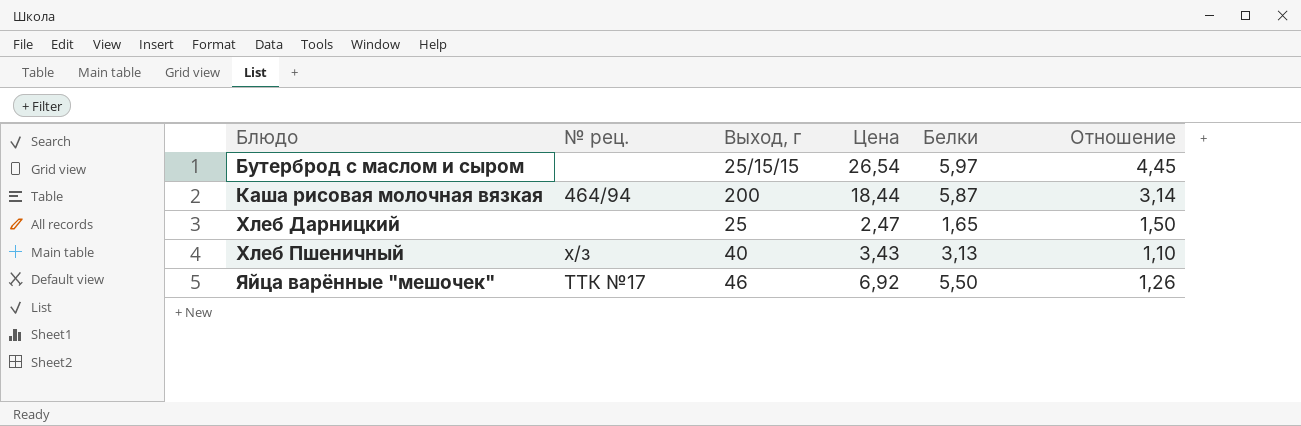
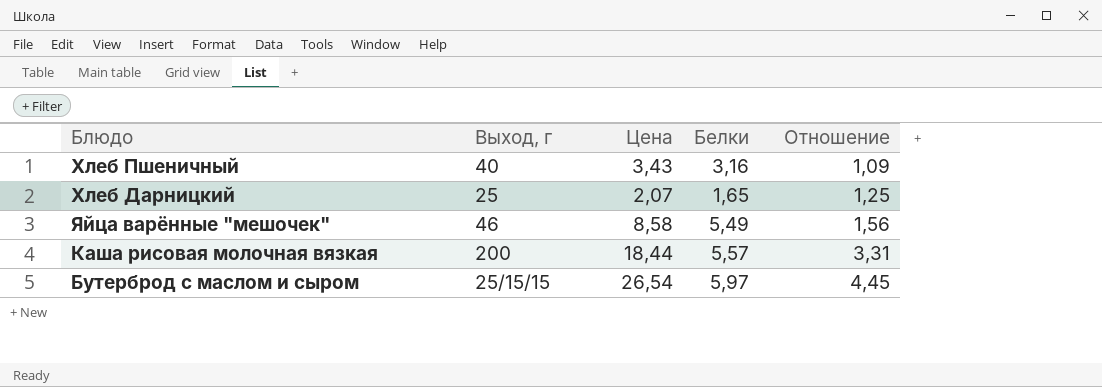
row order: Блюдо ascending -> Отношение ascending
column № рец. | position: 2 -> none
Хлеб Пшеничный | Белки: 3,13 -> 3,16
Хлеб Пшеничный | Отношение: 1,10 -> 1,09
Хлеб Дарницкий | Цена: 2,47 -> 2,07
Хлеб Дарницкий | Отношение: 1,50 -> 1,25
Яйца варённые "мешочек" | Цена: 6,92 -> 8,58
Яйца варённые "мешочек" | Белки: 5,50 -> 5,49
Яйца варённые "мешочек" | Отношение: 1,26 -> 1,56
Каша рисовая молочная вязкая | Белки: 5,87 -> 5,57
Каша рисовая молочная вязкая | Отношение: 3,14 -> 3,31

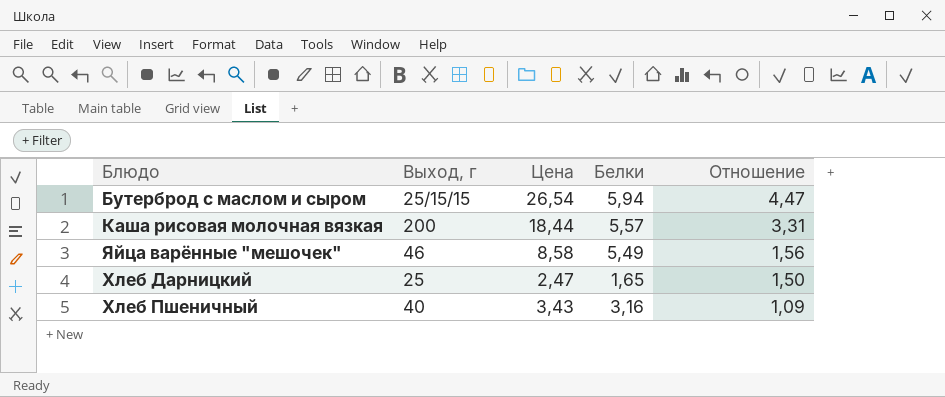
row order: Отношение ascending -> Отношение descending
Бутерброд с маслом и сыром | Белки: 5,97 -> 5,94
Бутерброд с маслом и сыром | Отношение: 4,45 -> 4,47
Хлеб Дарницкий | Цена: 2,07 -> 2,47
Хлеб Дарницкий | Отношение: 1,25 -> 1,50

